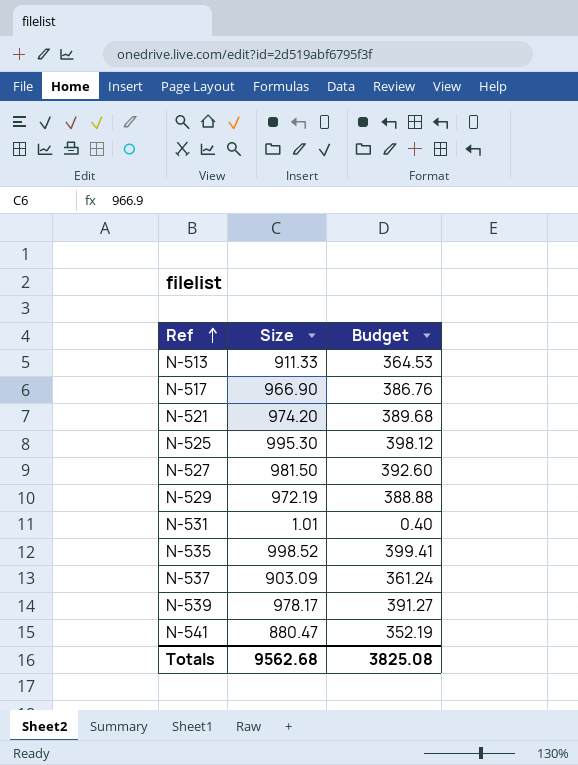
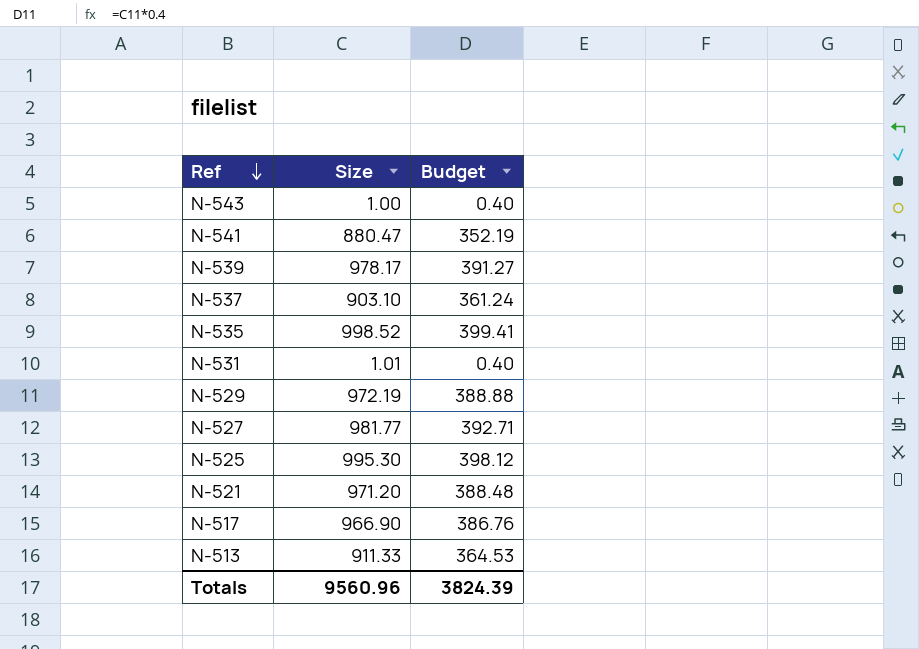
row order: Ref ascending -> Ref descending
row N-543: none -> 1.00 | 0.40
N-537 | Size: 903.09 -> 903.10
N-527 | Size: 981.50 -> 981.77
N-527 | Budget: 392.60 -> 392.71
N-521 | Size: 974.20 -> 971.20
N-521 | Budget: 389.68 -> 388.48
Totals | Size: 9562.68 -> 9560.96
Totals | Budget: 3825.08 -> 3824.39

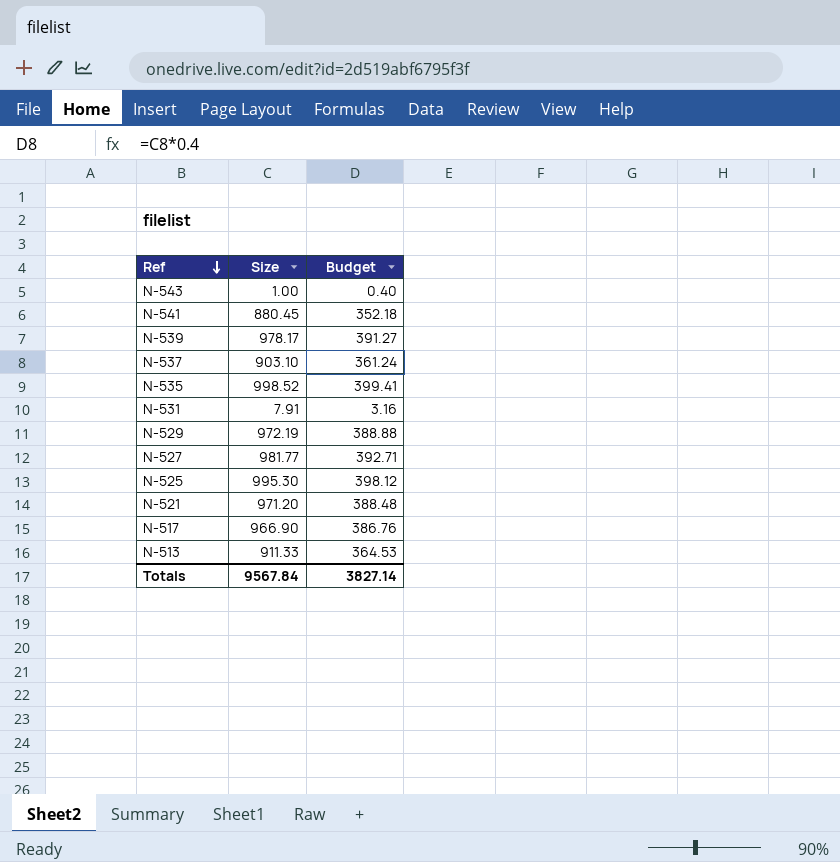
N-541 | Size: 880.47 -> 880.45
N-541 | Budget: 352.19 -> 352.18
N-531 | Size: 1.01 -> 7.91
N-531 | Budget: 0.40 -> 3.16
Totals | Size: 9560.96 -> 9567.84
Totals | Budget: 3824.39 -> 3827.14

